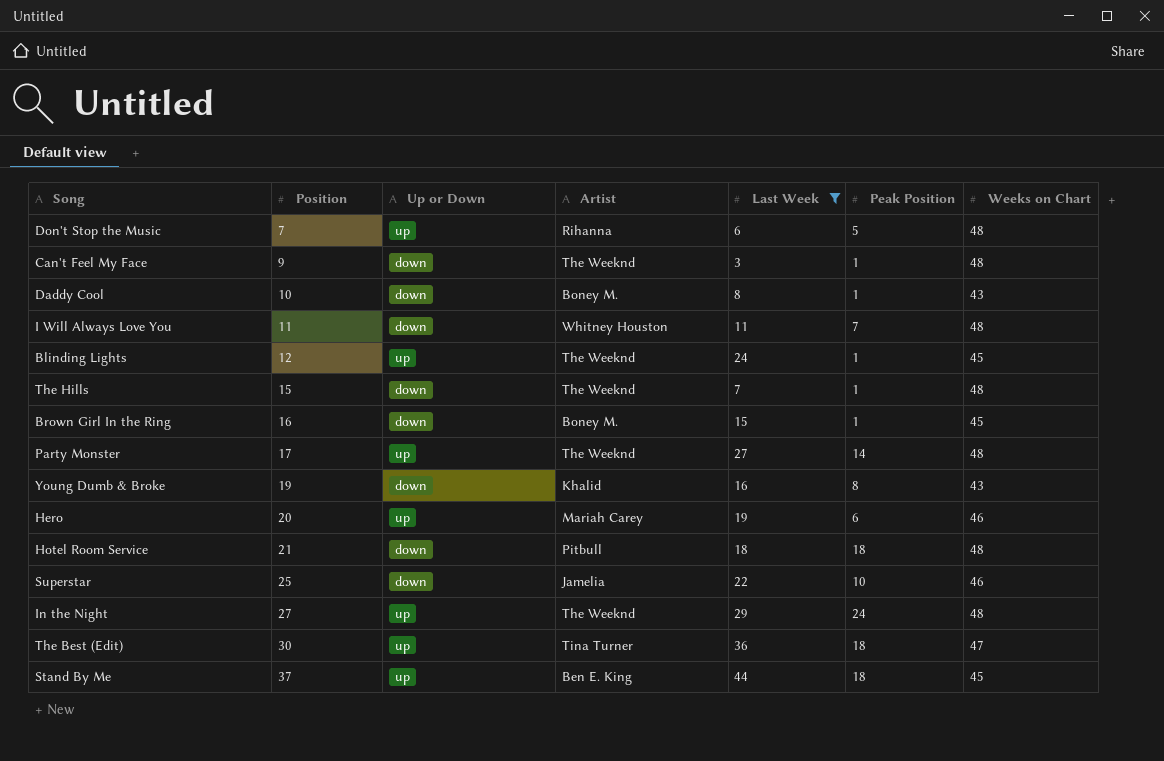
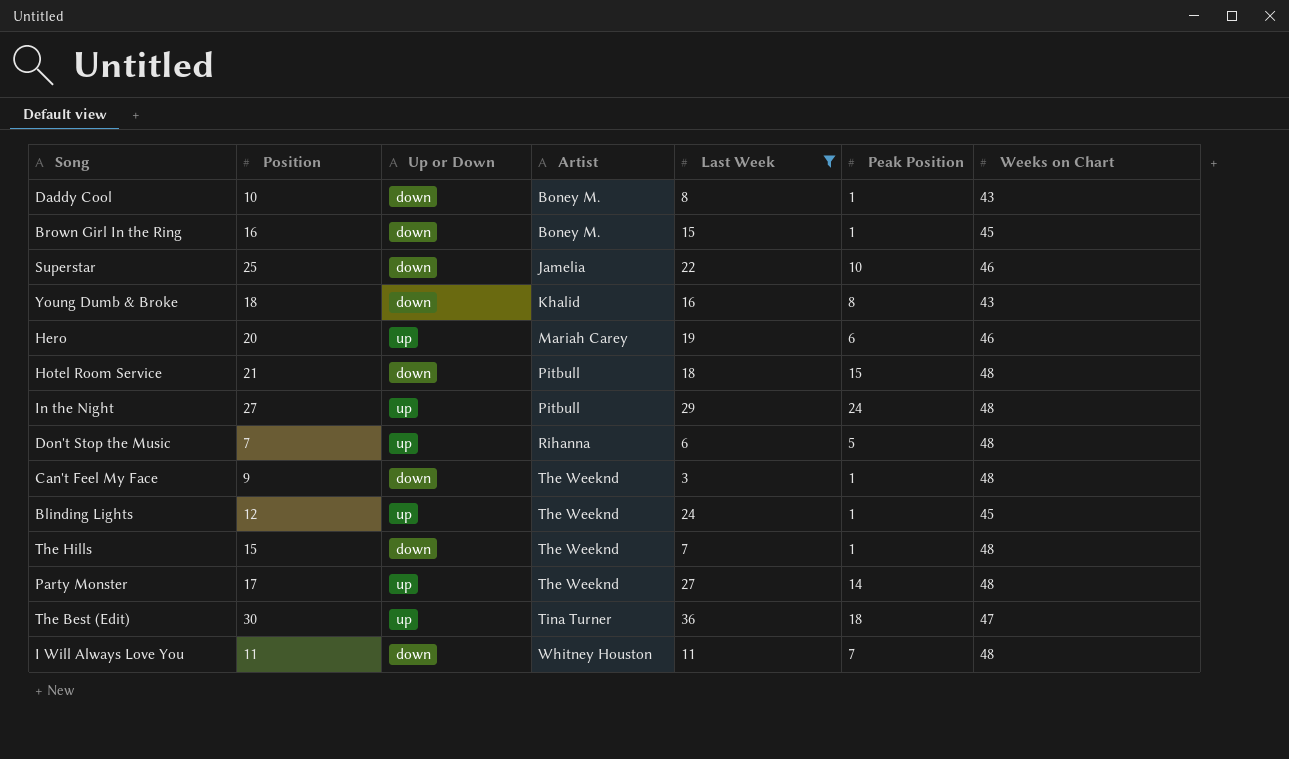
row order: Position ascending -> Artist ascending
row Stand By Me: 37 | up | Ben E. King | 44 | 18 | 45 -> none
Young Dumb & Broke | Position: 19 -> 18
Hotel Room Service | Peak Position: 18 -> 15
In the Night | Artist: The Weeknd -> Pitbull

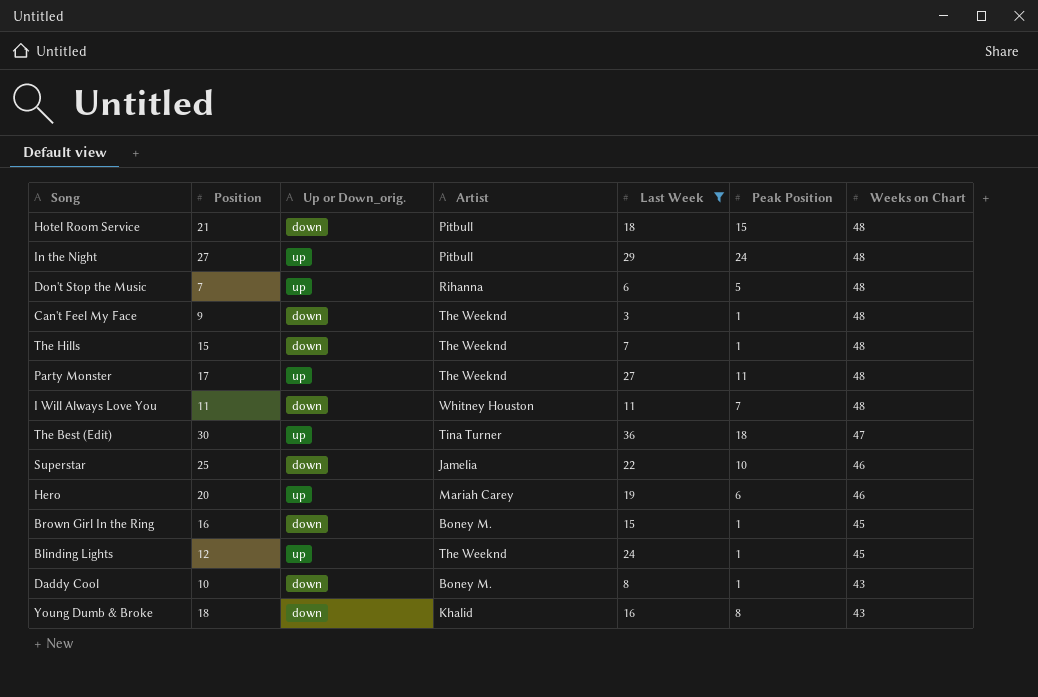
row order: Artist ascending -> Weeks on Chart descending
column name: Up or Down -> Up or Down_orig.
Party Monster | Peak Position: 14 -> 11

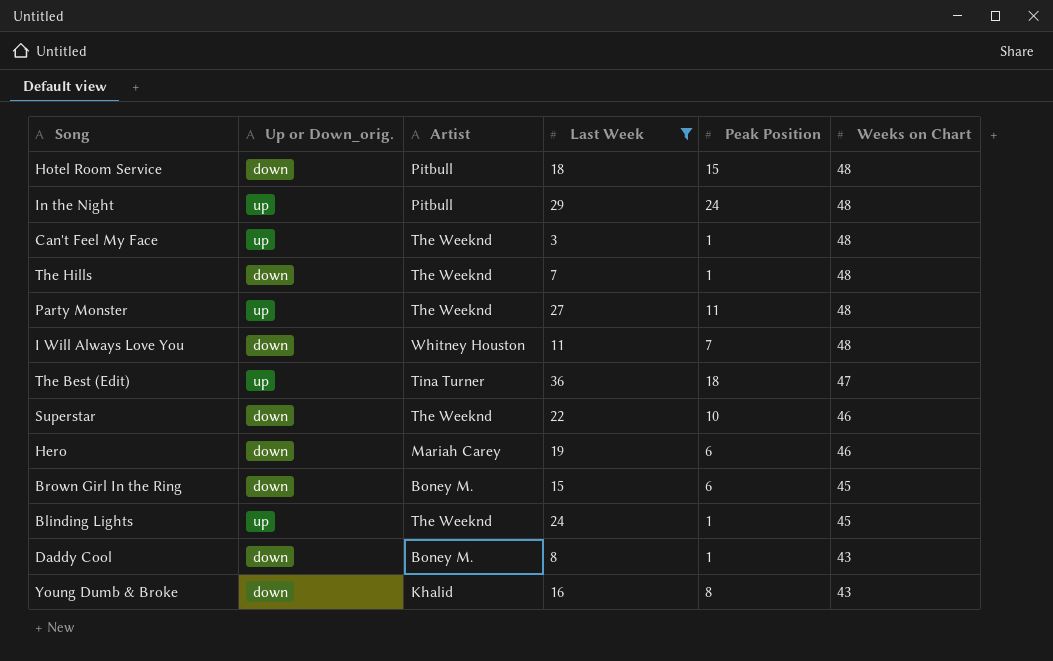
column Position | position: 2 -> none
row Don't Stop the Music: 7 | up | Rihanna | 6 | 5 | 48 -> none
Can't Feel My Face | Up or Down_orig.: down -> up
Superstar | Artist: Jamelia -> The Weeknd
Hero | Up or Down_orig.: up -> down
Brown Girl In the Ring | Peak Position: 1 -> 6

